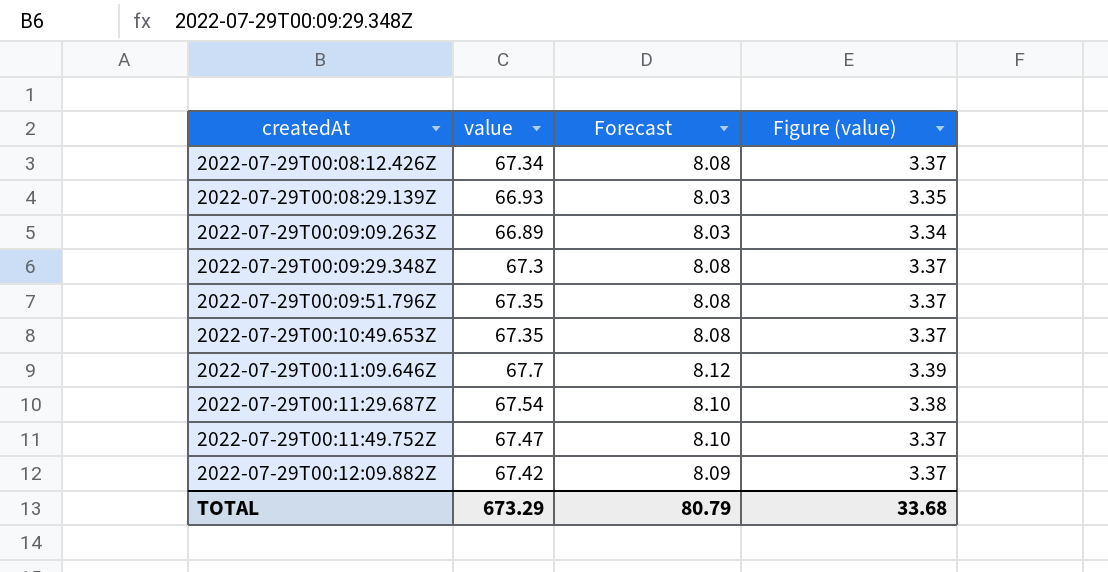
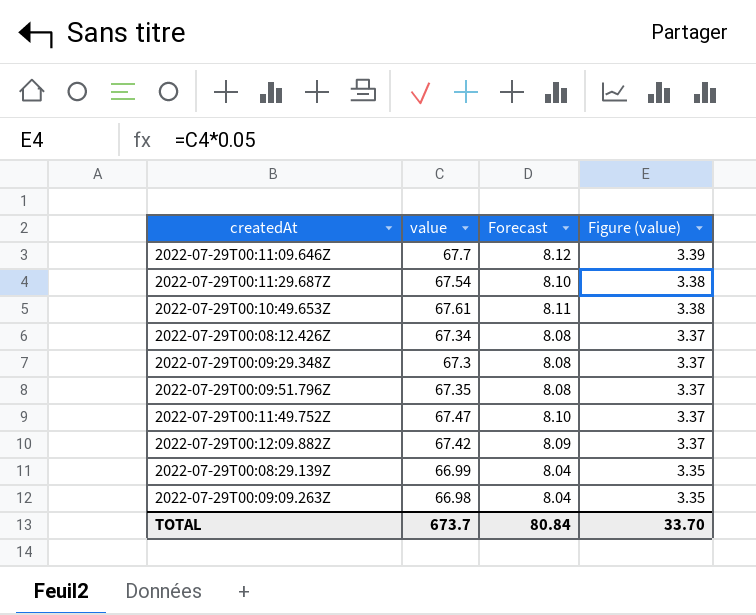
row order: createdAt ascending -> Figure (value) descending
2022-07-29T00:10:49.653Z | value: 67.35 -> 67.61
2022-07-29T00:10:49.653Z | Forecast: 8.08 -> 8.11
2022-07-29T00:10:49.653Z | Figure (value): 3.37 -> 3.38
2022-07-29T00:08:29.139Z | value: 66.93 -> 66.99
2022-07-29T00:08:29.139Z | Forecast: 8.03 -> 8.04
2022-07-29T00:09:09.263Z | value: 66.89 -> 66.98
2022-07-29T00:09:09.263Z | Forecast: 8.03 -> 8.04
2022-07-29T00:09:09.263Z | Figure (value): 3.34 -> 3.35
TOTAL | value: 673.29 -> 673.7
TOTAL | Forecast: 80.79 -> 80.84
TOTAL | Figure (value): 33.68 -> 33.70

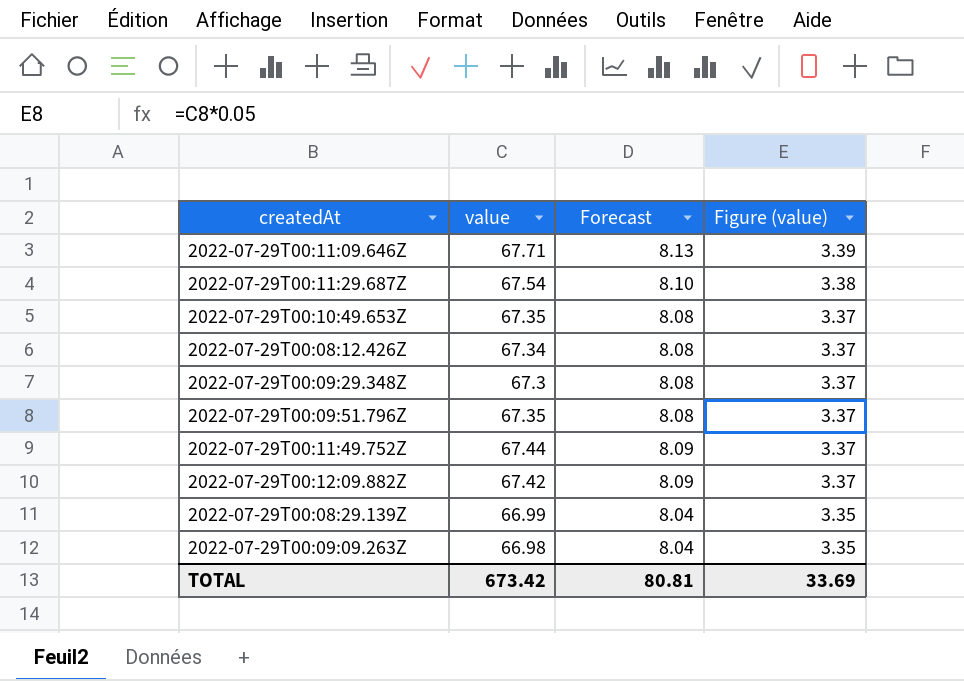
2022-07-29T00:11:09.646Z | value: 67.7 -> 67.71
2022-07-29T00:11:09.646Z | Forecast: 8.12 -> 8.13
2022-07-29T00:10:49.653Z | value: 67.61 -> 67.35
2022-07-29T00:10:49.653Z | Forecast: 8.11 -> 8.08
2022-07-29T00:10:49.653Z | Figure (value): 3.38 -> 3.37
2022-07-29T00:11:49.752Z | value: 67.47 -> 67.44
2022-07-29T00:11:49.752Z | Forecast: 8.10 -> 8.09
TOTAL | value: 673.7 -> 673.42
TOTAL | Forecast: 80.84 -> 80.81
TOTAL | Figure (value): 33.70 -> 33.69

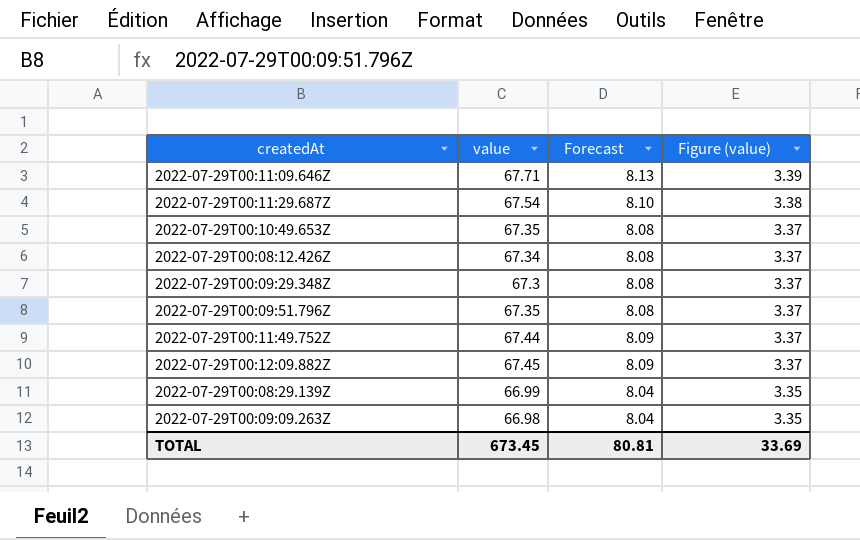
2022-07-29T00:12:09.882Z | value: 67.42 -> 67.45
TOTAL | value: 673.42 -> 673.45

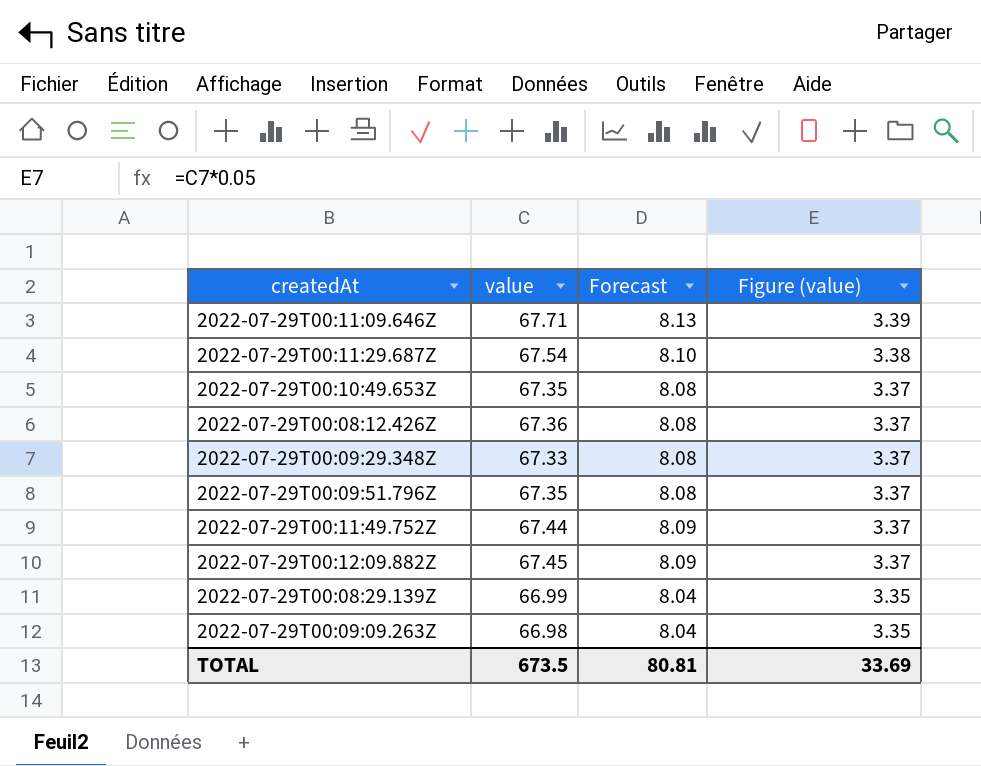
2022-07-29T00:08:12.426Z | value: 67.34 -> 67.36
2022-07-29T00:09:29.348Z | value: 67.3 -> 67.33
TOTAL | value: 673.45 -> 673.5

